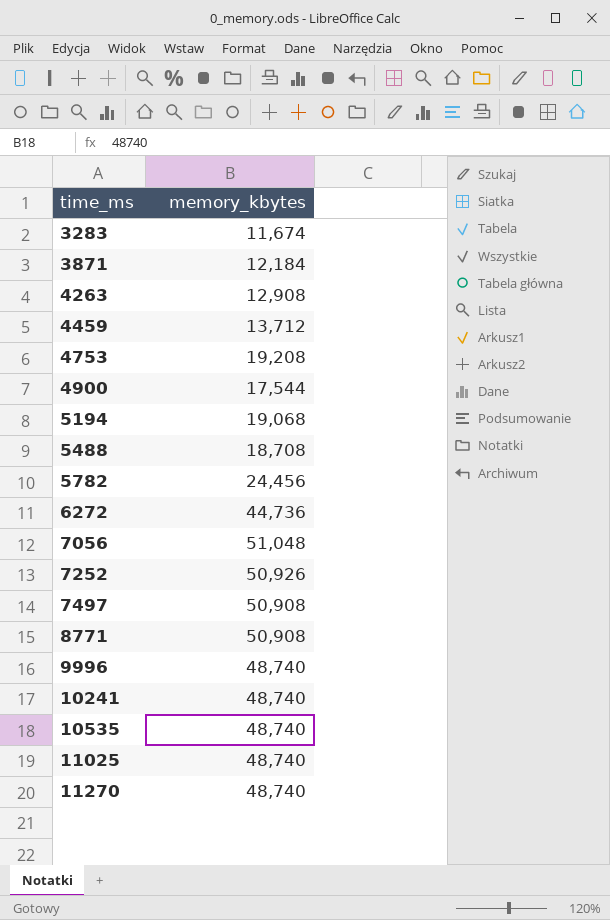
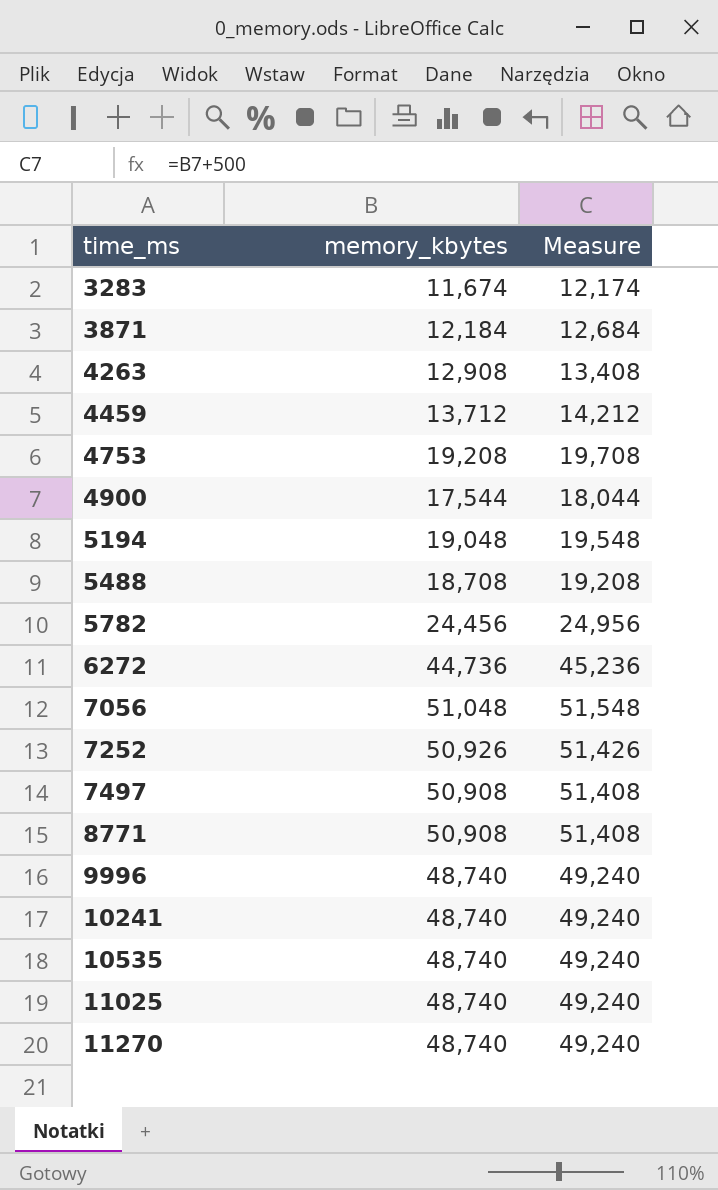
column Measure | formula: none -> [memory_kbytes] + 500
5194 | memory_kbytes: 19,068 -> 19,048

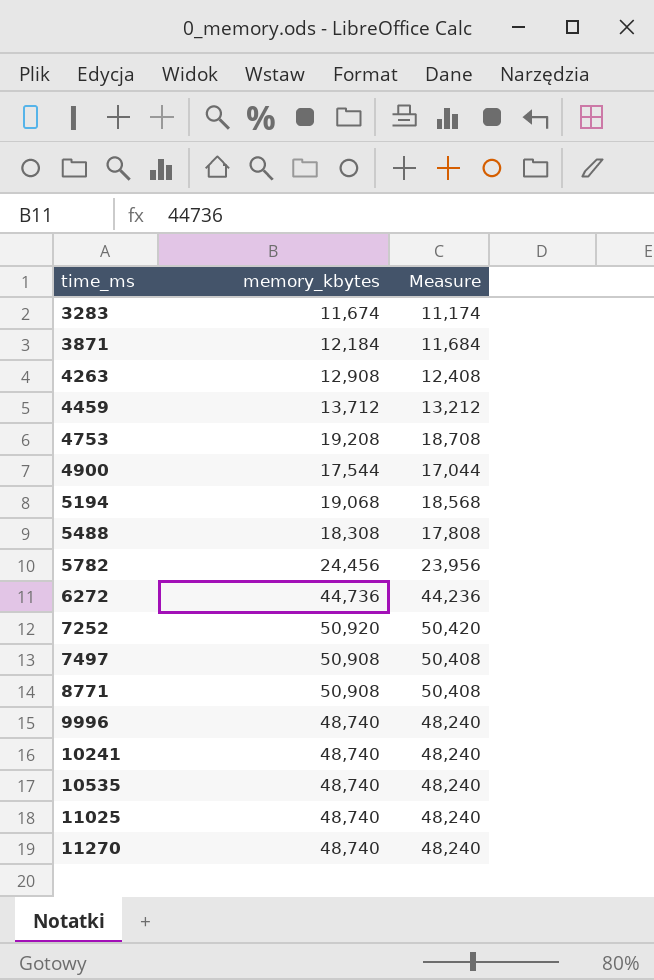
column Measure | formula: [memory_kbytes] + 500 -> [memory_kbytes] - 500
row 7056: 51,048 | 51,548 -> none
5194 | memory_kbytes: 19,048 -> 19,068
5488 | memory_kbytes: 18,708 -> 18,308
7252 | memory_kbytes: 50,926 -> 50,920

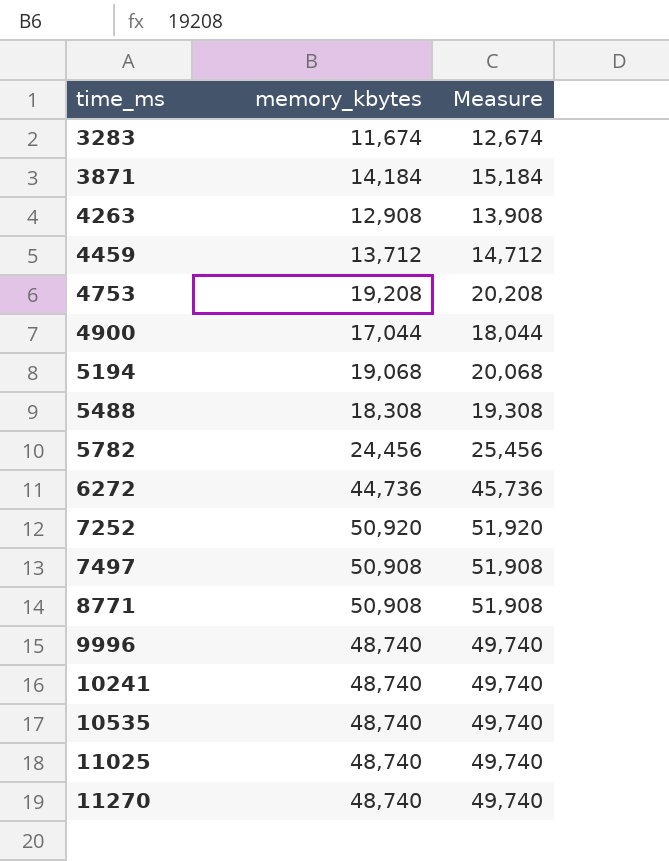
column Measure | formula: [memory_kbytes] - 500 -> [memory_kbytes] + 1000
3871 | memory_kbytes: 12,184 -> 14,184
4900 | memory_kbytes: 17,544 -> 17,044

